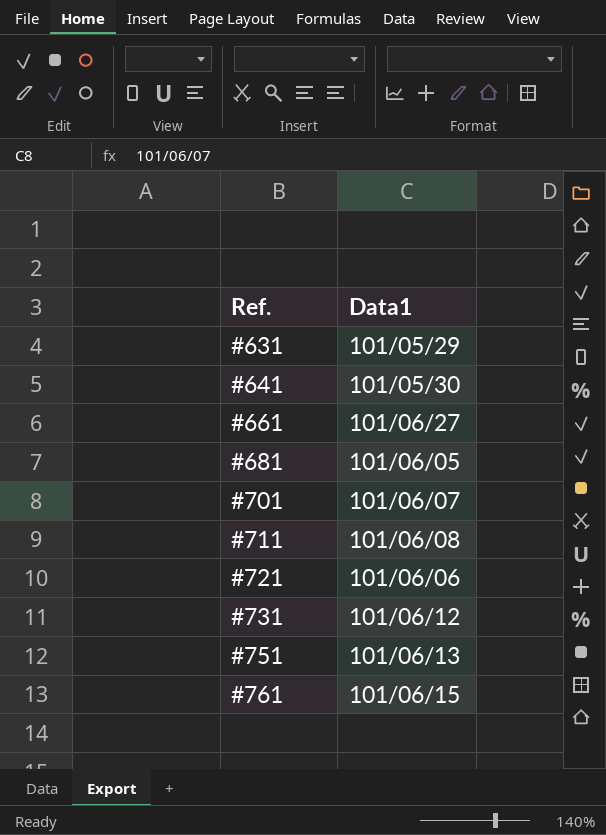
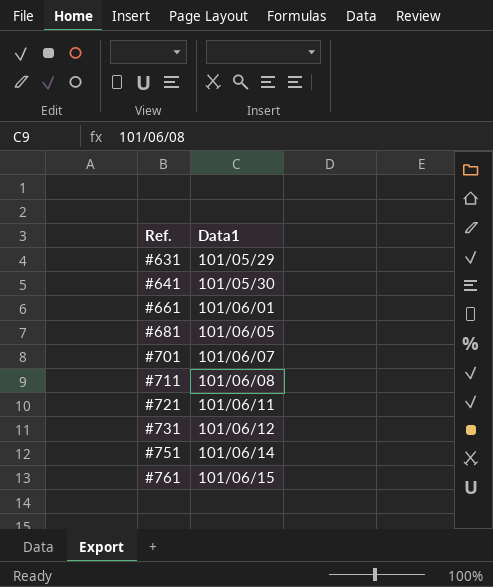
#661 | Data1: 101/06/27 -> 101/06/01
#721 | Data1: 101/06/06 -> 101/06/11
#751 | Data1: 101/06/13 -> 101/06/14

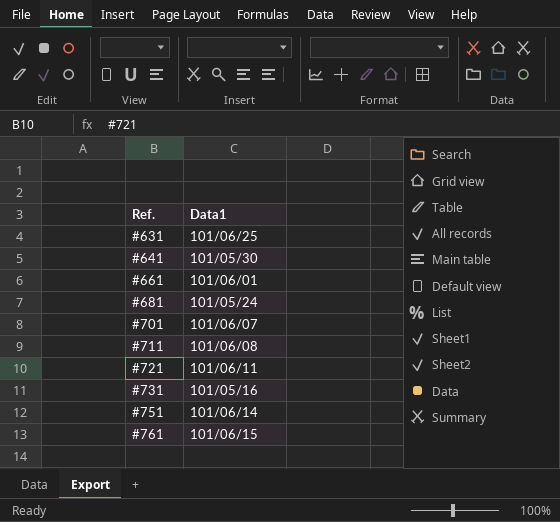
#631 | Data1: 101/05/29 -> 101/06/25
#681 | Data1: 101/06/05 -> 101/05/24
#731 | Data1: 101/06/12 -> 101/05/16

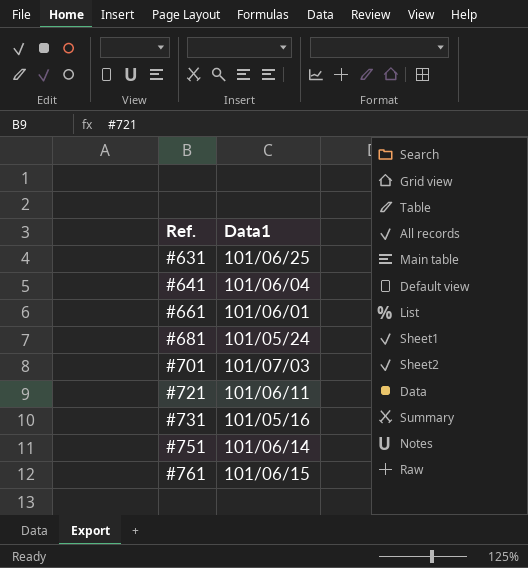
row #711: 101/06/08 -> none
#641 | Data1: 101/05/30 -> 101/06/04
#701 | Data1: 101/06/07 -> 101/07/03

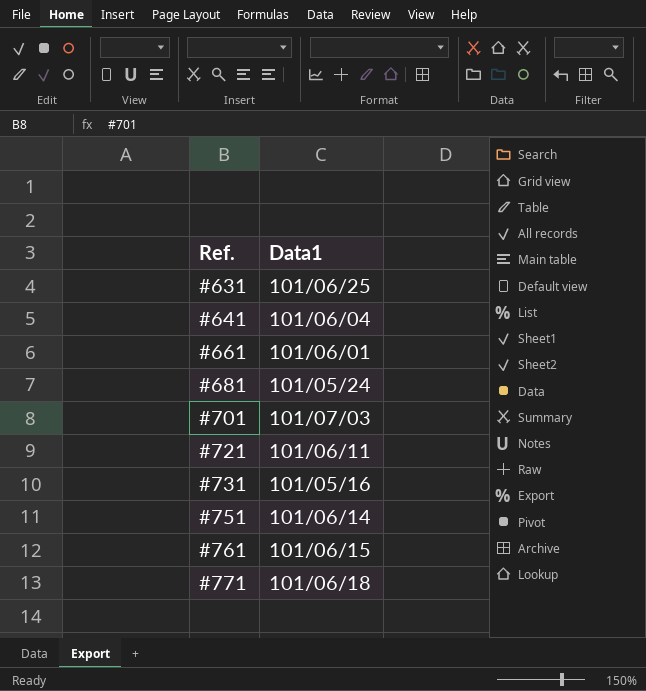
row #771: none -> 101/06/18

